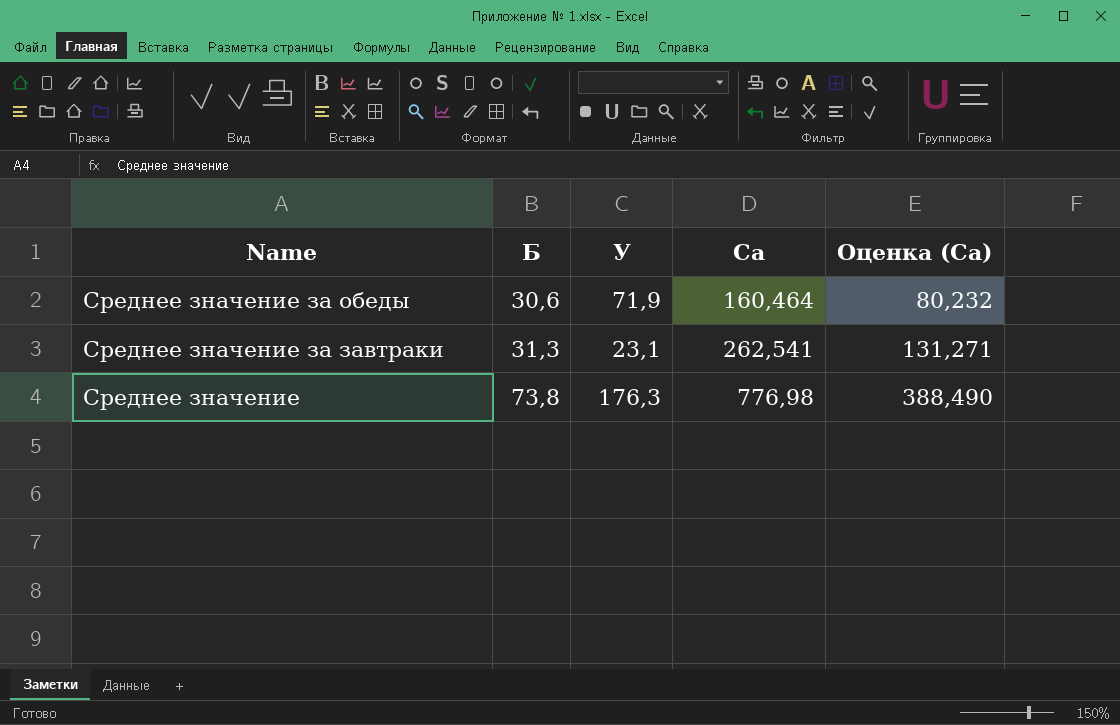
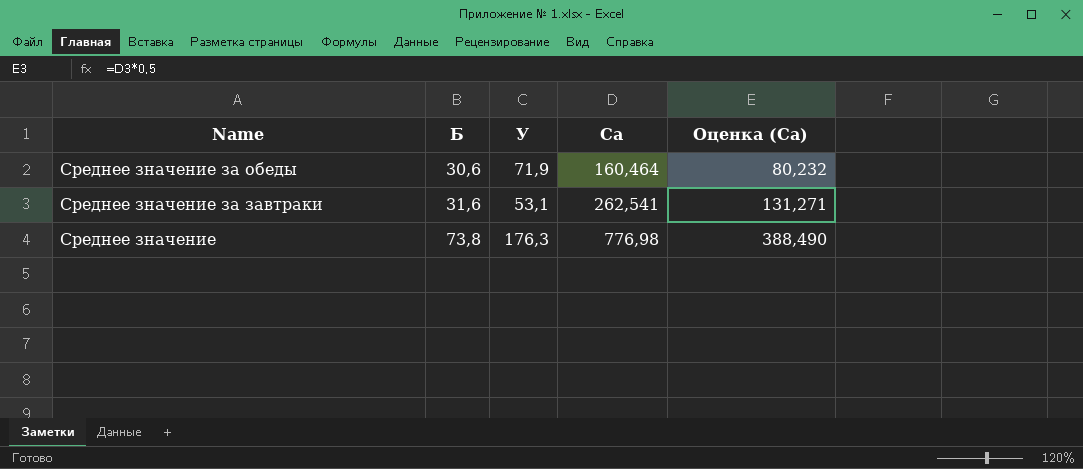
Среднее значение за завтраки | Б: 31,3 -> 31,6
Среднее значение за завтраки | У: 23,1 -> 53,1

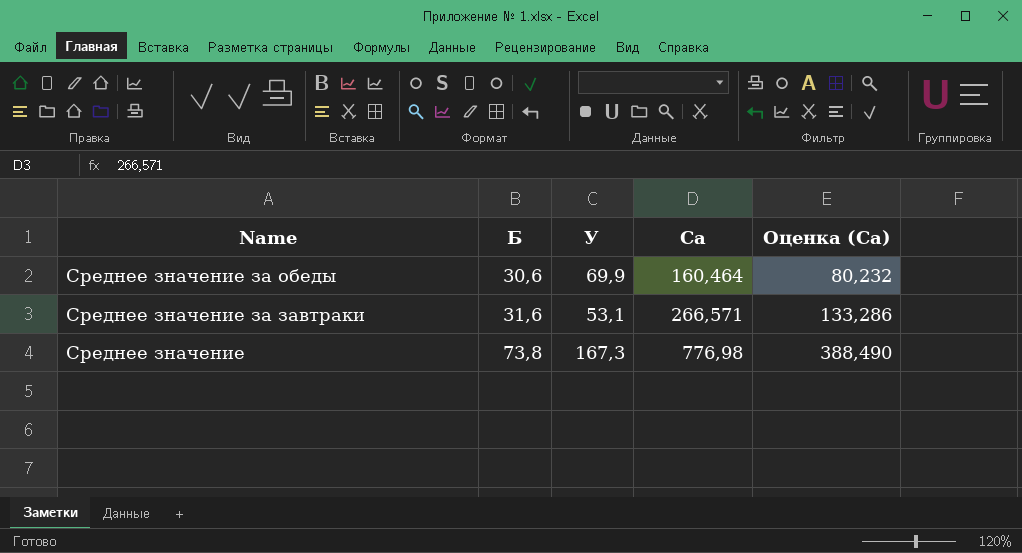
Среднее значение за обеды | У: 71,9 -> 69,9
Среднее значение за завтраки | Са: 262,541 -> 266,571
Среднее значение за завтраки | Оценка (Са): 131,271 -> 133,286
Среднее значение | У: 176,3 -> 167,3

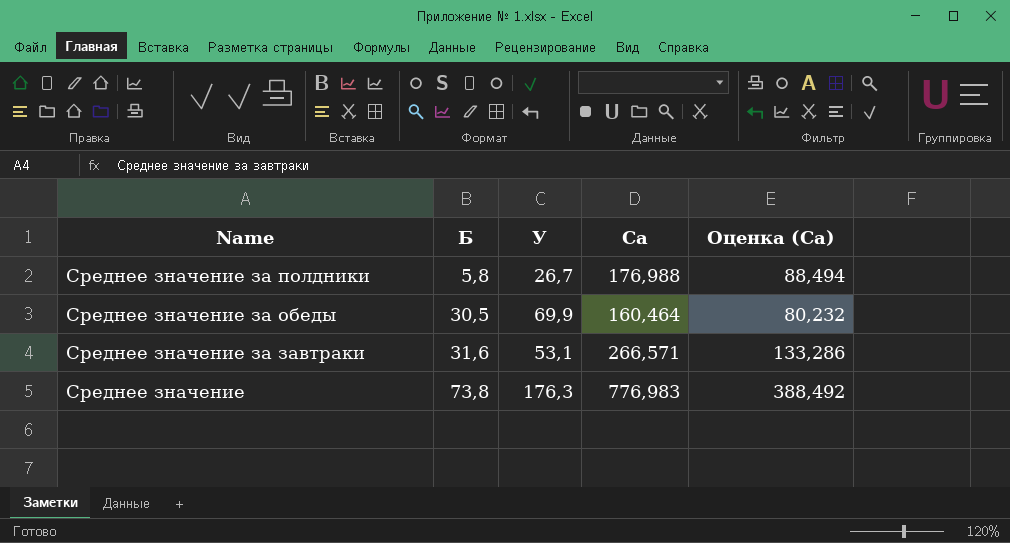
row Среднее значение за полдники: none -> 5,8 | 26,7 | 176,988 | 88,494
Среднее значение за обеды | Б: 30,6 -> 30,5
Среднее значение | У: 167,3 -> 176,3
Среднее значение | Са: 776,98 -> 776,983
Среднее значение | Оценка (Са): 388,490 -> 388,492

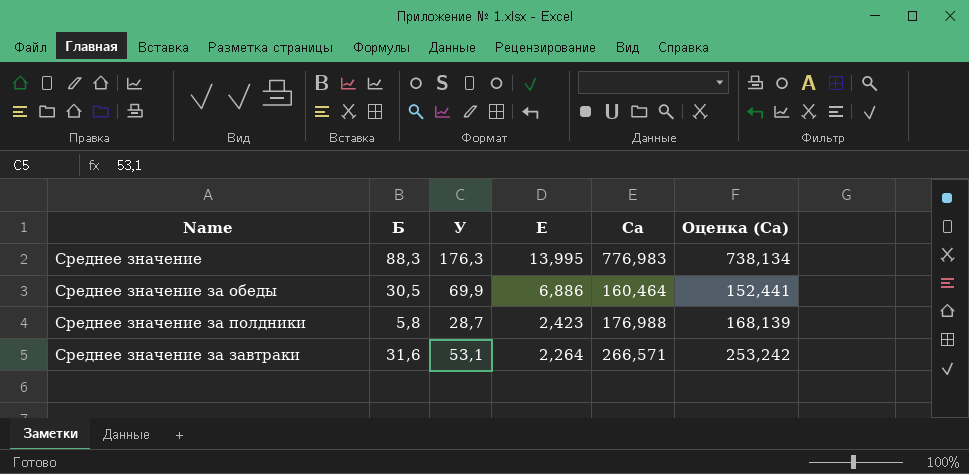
row order: Name descending -> Е descending
column Е | position: none -> 4
column Оценка (Са) | formula: [Са] * 0,5 -> [Са] * 0,95
Среднее значение | Б: 73,8 -> 88,3
Среднее значение за полдники | У: 26,7 -> 28,7

